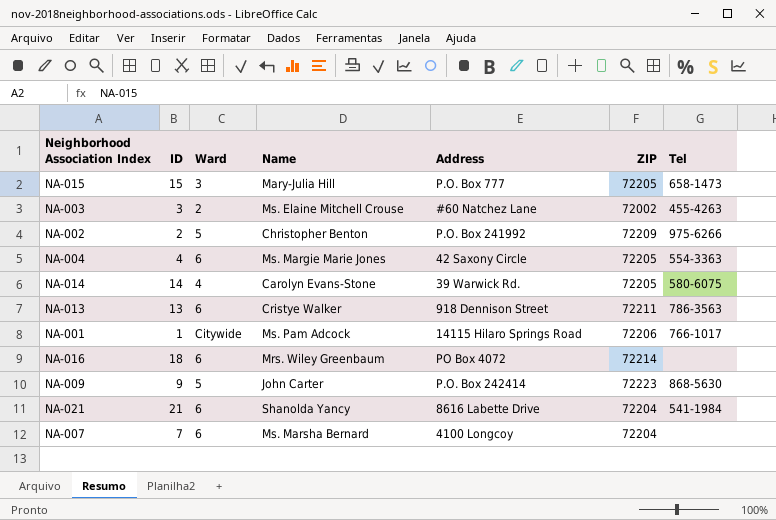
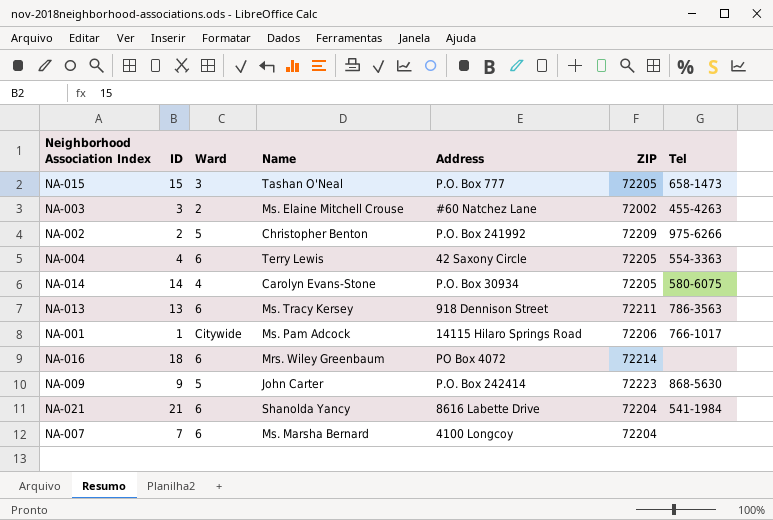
NA-015 | Name: Mary-Julia Hill -> Tashan O'Neal
NA-004 | Name: Ms. Margie Marie Jones -> Terry Lewis
NA-014 | Address: 39 Warwick Rd. -> P.O. Box 30934
NA-013 | Name: Cristye Walker -> Ms. Tracy Kersey

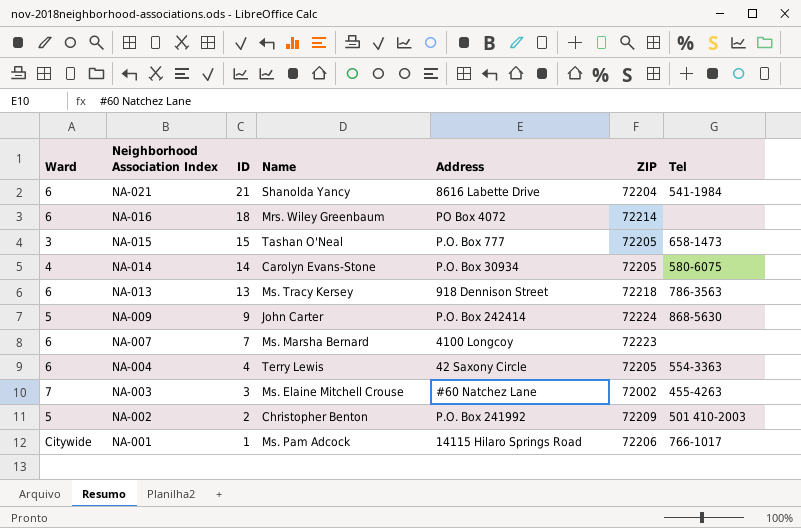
row order: none -> Neighborhood Association Index descending
column Ward | position: 3 -> 1
NA-013 | ZIP: 72211 -> 72218
NA-009 | ZIP: 72223 -> 72224
NA-007 | ZIP: 72204 -> 72223
NA-003 | Ward: 2 -> 7
NA-002 | Tel: 975-6266 -> 501 410-2003

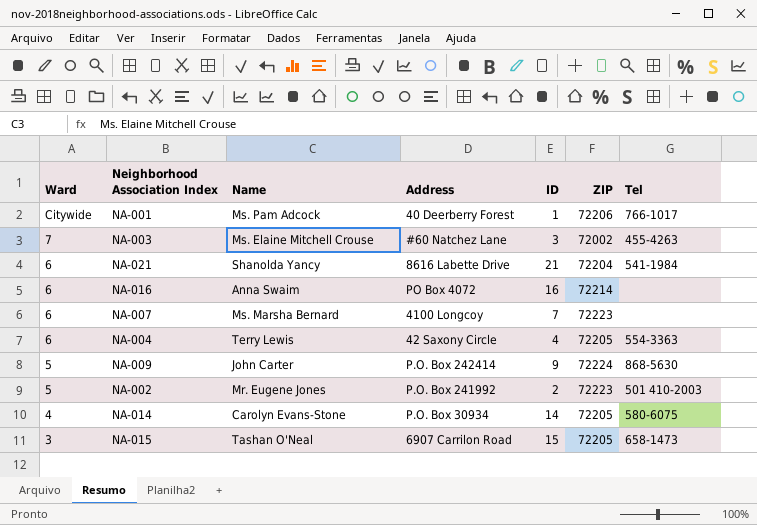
row order: Neighborhood Association Index descending -> Ward descending
column ID | position: 3 -> 5
row NA-013: 6 | 13 | Ms. Tracy Kersey | 918 Dennison Street | 72218 | 786-3563 -> none
NA-001 | Address: 14115 Hilaro Springs Road -> 40 Deerberry Forest
NA-016 | Name: Mrs. Wiley Greenbaum -> Anna Swaim
NA-016 | ID: 18 -> 16
NA-002 | Name: Christopher Benton -> Mr. Eugene Jones
NA-002 | ZIP: 72209 -> 72223
NA-015 | Address: P.O. Box 777 -> 6907 Carrilon Road

